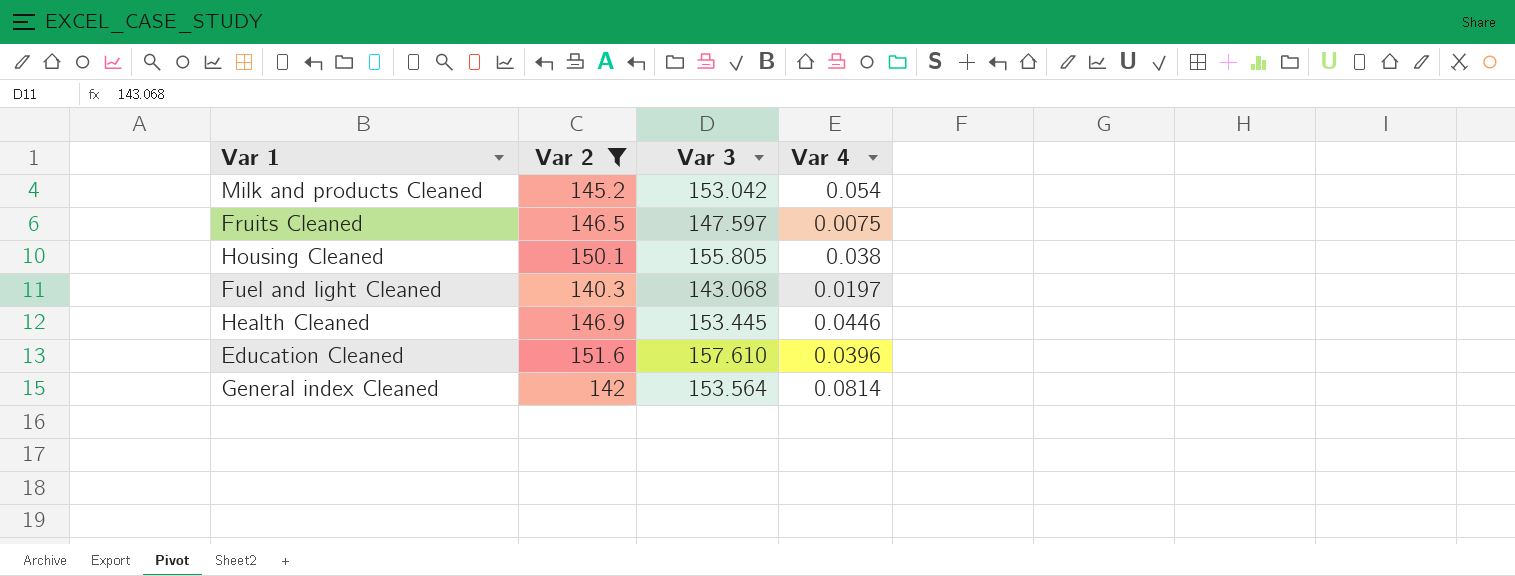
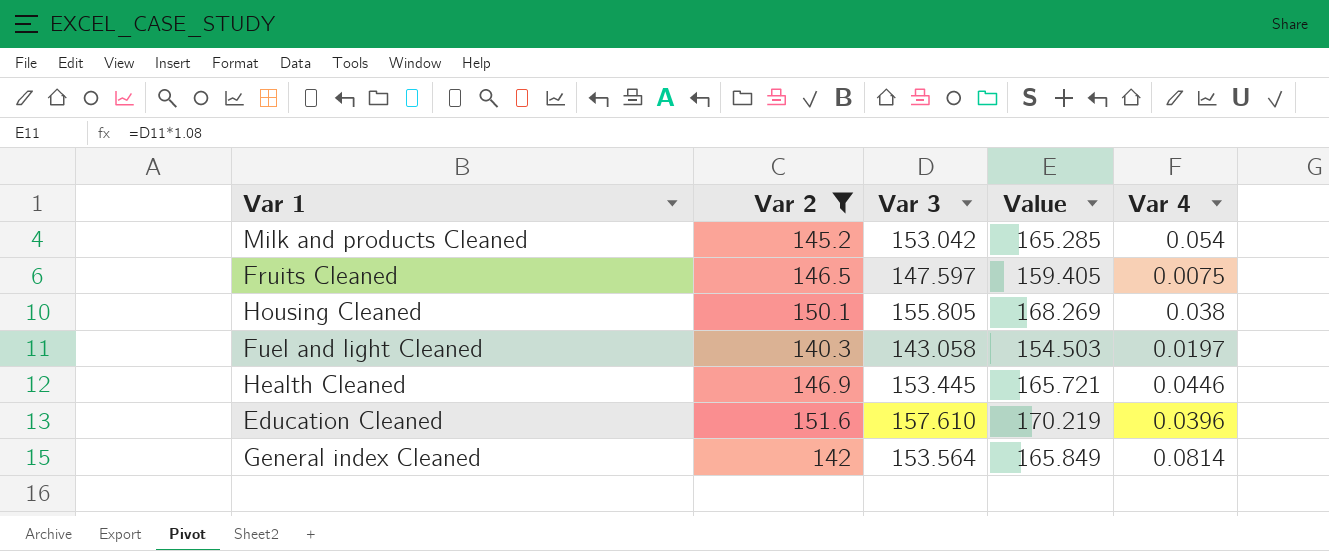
column Value | formula: none -> [Var 3] * 1.08
Fuel and light Cleaned | Var 3: 143.068 -> 143.058

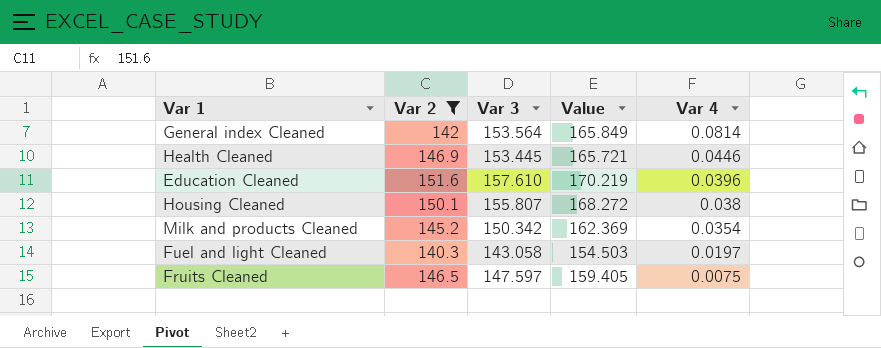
row order: none -> Var 4 descending
Housing Cleaned | Var 3: 155.805 -> 155.807
Housing Cleaned | Value: 168.269 -> 168.272
Milk and products Cleaned | Var 3: 153.042 -> 150.342
Milk and products Cleaned | Value: 165.285 -> 162.369
Milk and products Cleaned | Var 4: 0.054 -> 0.0354

